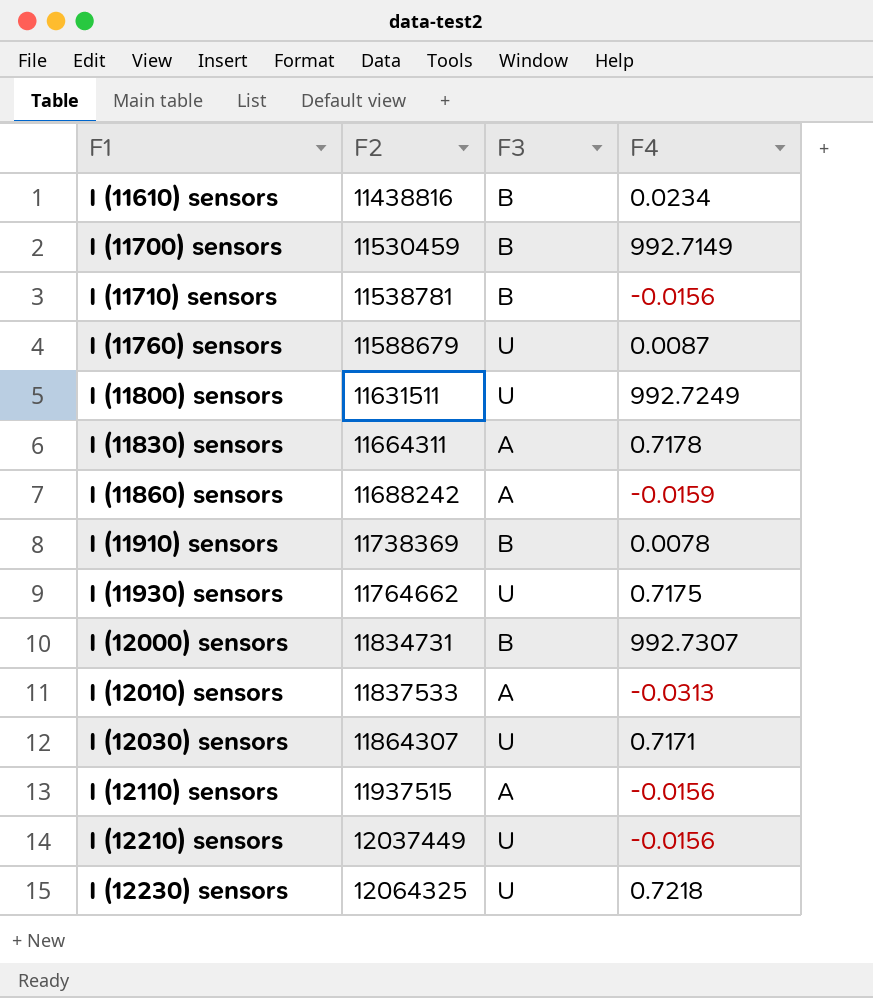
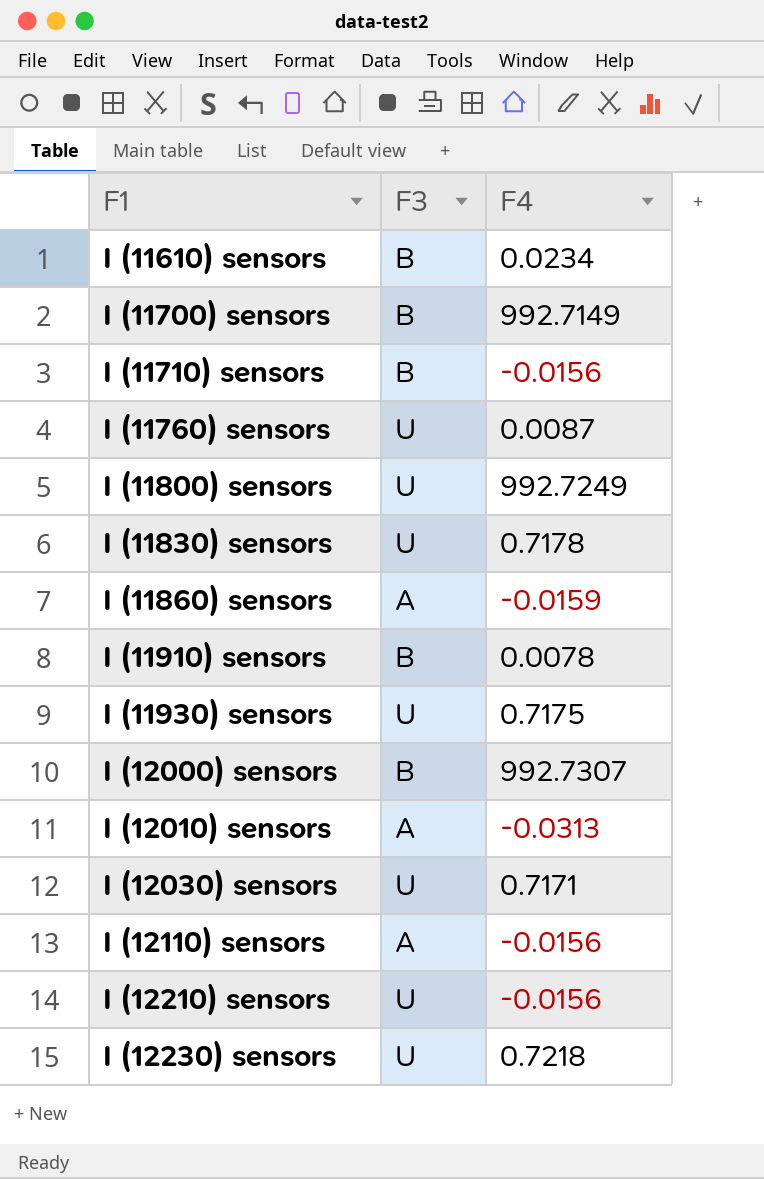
column F2 | position: 2 -> none
I (11830) sensors | F3: A -> U

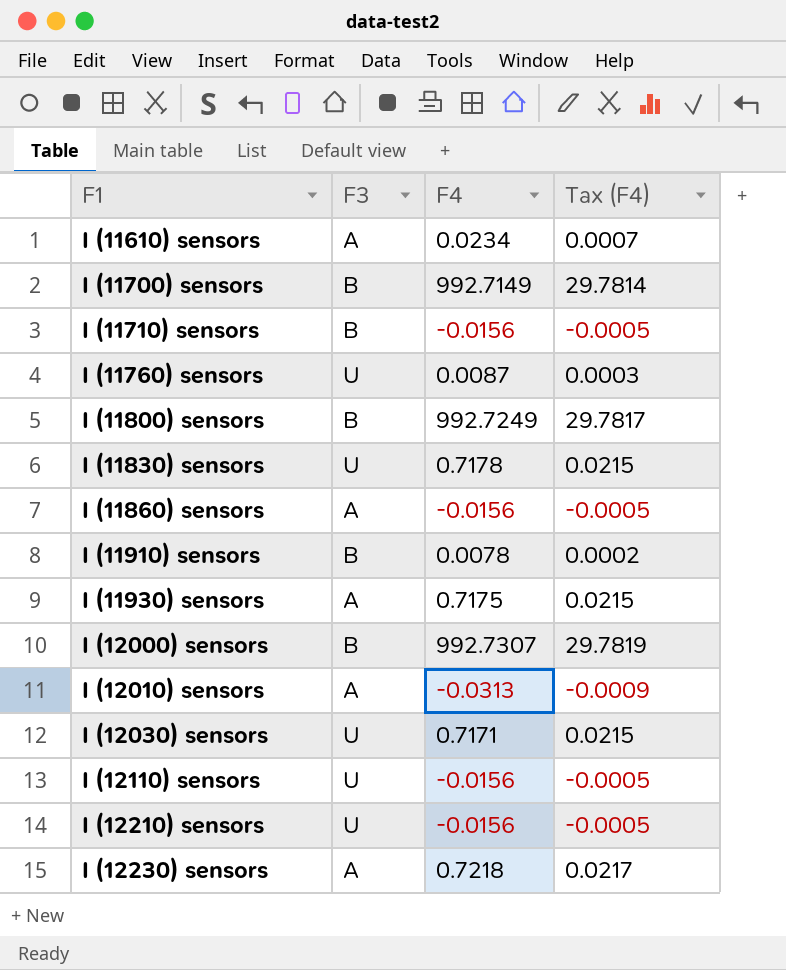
column Tax (F4) | formula: none -> [F4] * 0.03
I (11610) sensors | F3: B -> A
I (11800) sensors | F3: U -> B
I (11860) sensors | F4: -0.0159 -> -0.0156
I (11930) sensors | F3: U -> A
I (12110) sensors | F3: A -> U
I (12230) sensors | F3: U -> A

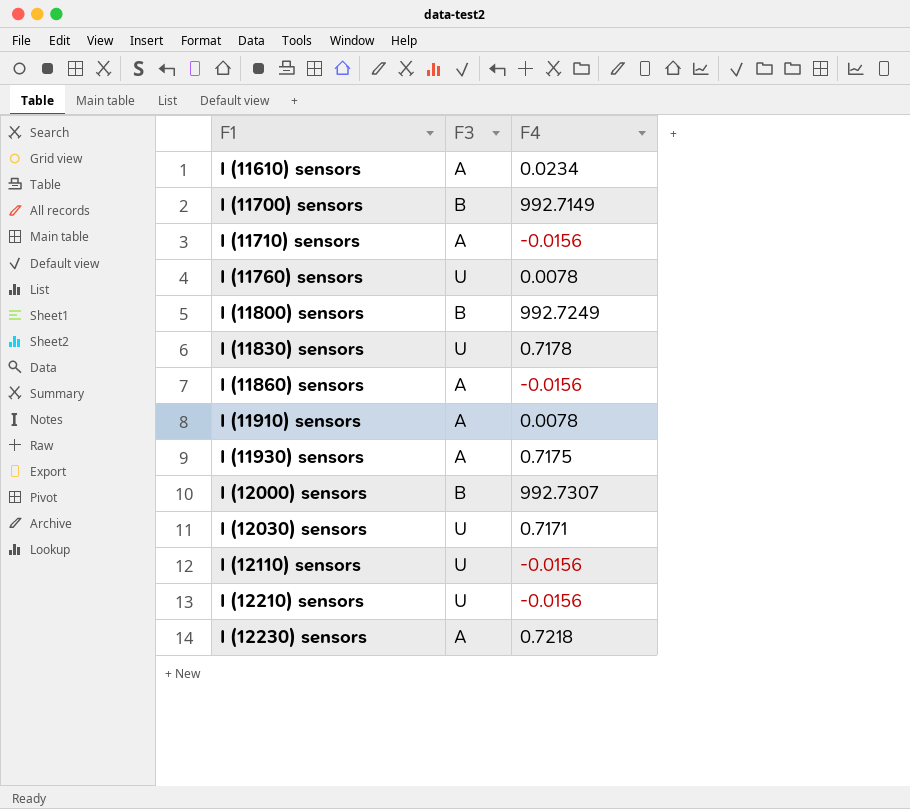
column Tax (F4) | formula: [F4] * 0.03 -> none
row I (12010) sensors: A | -0.0313 | -0.0009 -> none
I (11710) sensors | F3: B -> A
I (11760) sensors | F4: 0.0087 -> 0.0078
I (11910) sensors | F3: B -> A

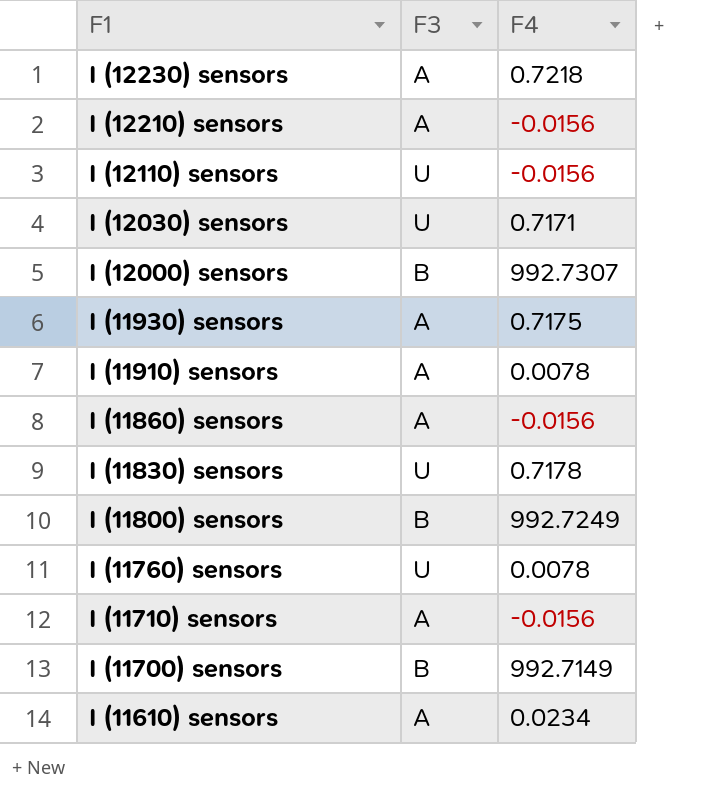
row order: F1 ascending -> F1 descending
I (12210) sensors | F3: U -> A

